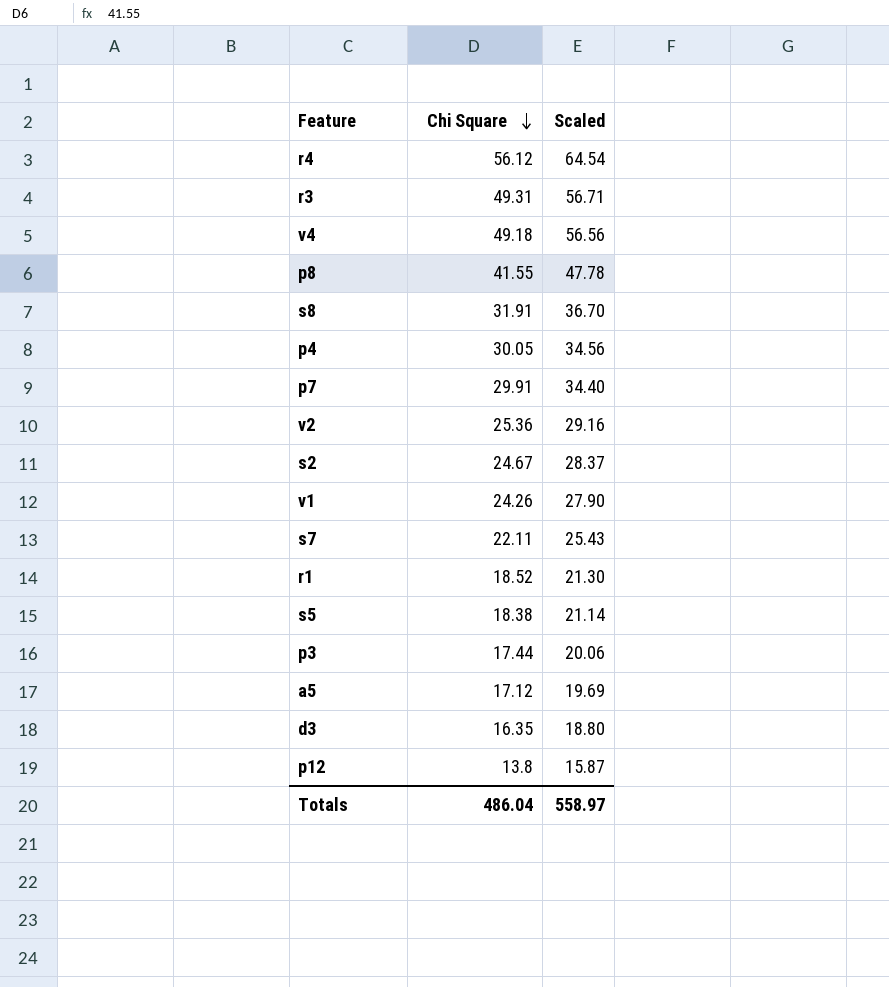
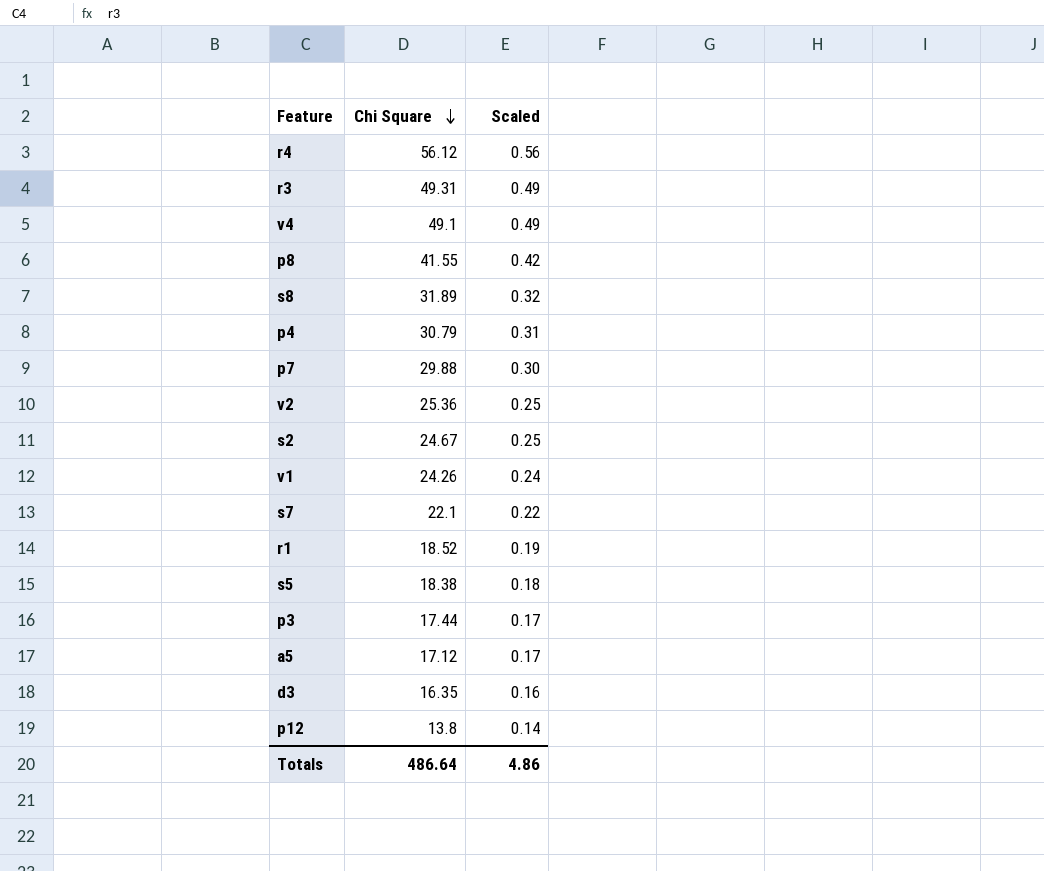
column Scaled | formula: [Chi Square] * 1.15 -> [Chi Square] * 0.01
v4 | Chi Square: 49.18 -> 49.1
s8 | Chi Square: 31.91 -> 31.89
p4 | Chi Square: 30.05 -> 30.79
p7 | Chi Square: 29.91 -> 29.88
s7 | Chi Square: 22.11 -> 22.1
Totals | Chi Square: 486.04 -> 486.64
Totals | Scaled: 558.97 -> 4.86

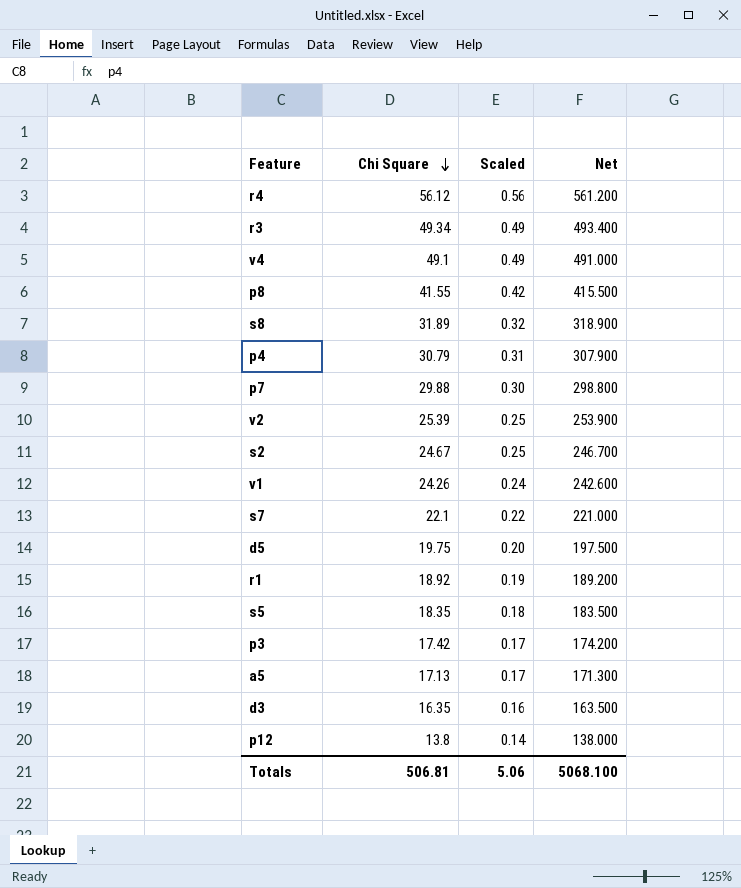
column Net | formula: none -> [Chi Square] * 10
r3 | Chi Square: 49.31 -> 49.34
v2 | Chi Square: 25.36 -> 25.39
row d5: none -> 19.75 | 0.20 | 197.500
r1 | Chi Square: 18.52 -> 18.92
s5 | Chi Square: 18.38 -> 18.35
p3 | Chi Square: 17.44 -> 17.42
a5 | Chi Square: 17.12 -> 17.13
Totals | Chi Square: 486.64 -> 506.81
Totals | Scaled: 4.86 -> 5.06

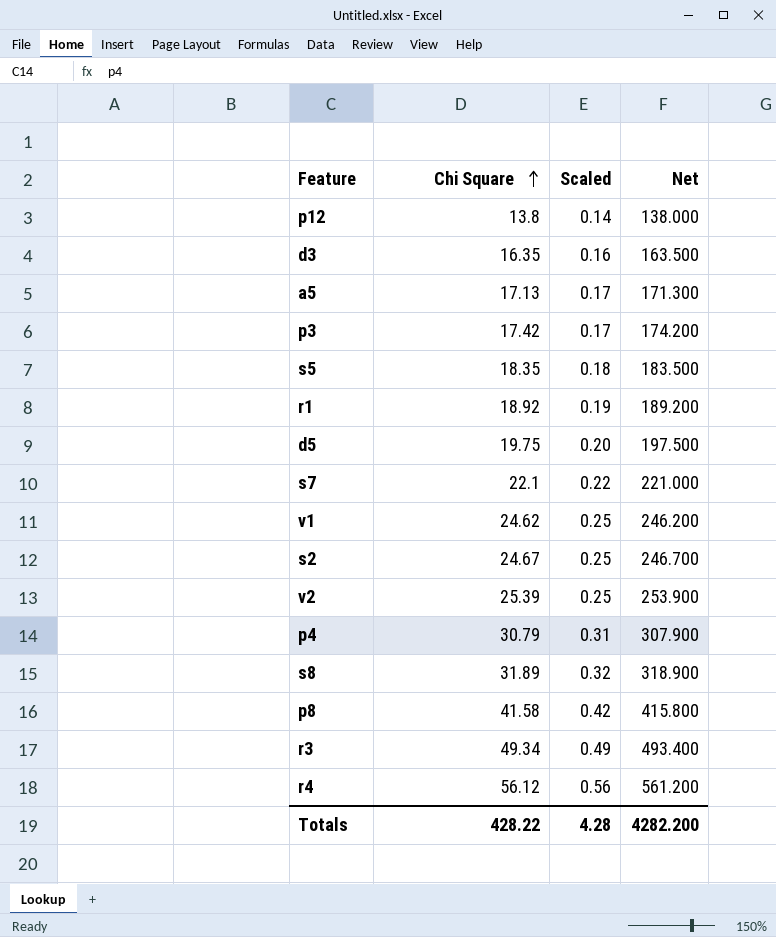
row order: Chi Square descending -> Chi Square ascending
row v4: 49.1 | 0.49 | 491.000 -> none
row p7: 29.88 | 0.30 | 298.800 -> none
v1 | Chi Square: 24.26 -> 24.62
v1 | Scaled: 0.24 -> 0.25
v1 | Net: 242.600 -> 246.200
p8 | Chi Square: 41.55 -> 41.58
p8 | Net: 415.500 -> 415.800
Totals | Chi Square: 506.81 -> 428.22
Totals | Scaled: 5.06 -> 4.28
Totals | Net: 5068.100 -> 4282.200

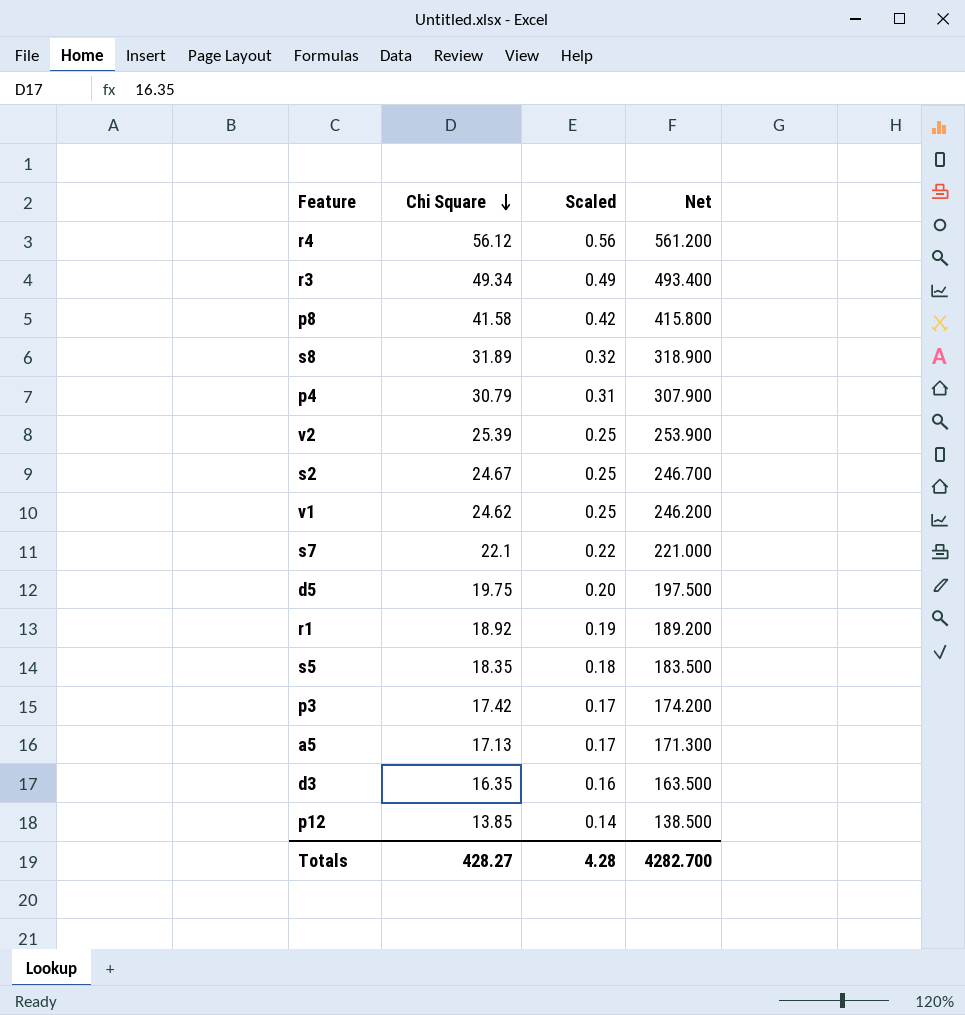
row order: Chi Square ascending -> Chi Square descending
p12 | Chi Square: 13.8 -> 13.85
p12 | Net: 138.000 -> 138.500
Totals | Chi Square: 428.22 -> 428.27
Totals | Net: 4282.200 -> 4282.700

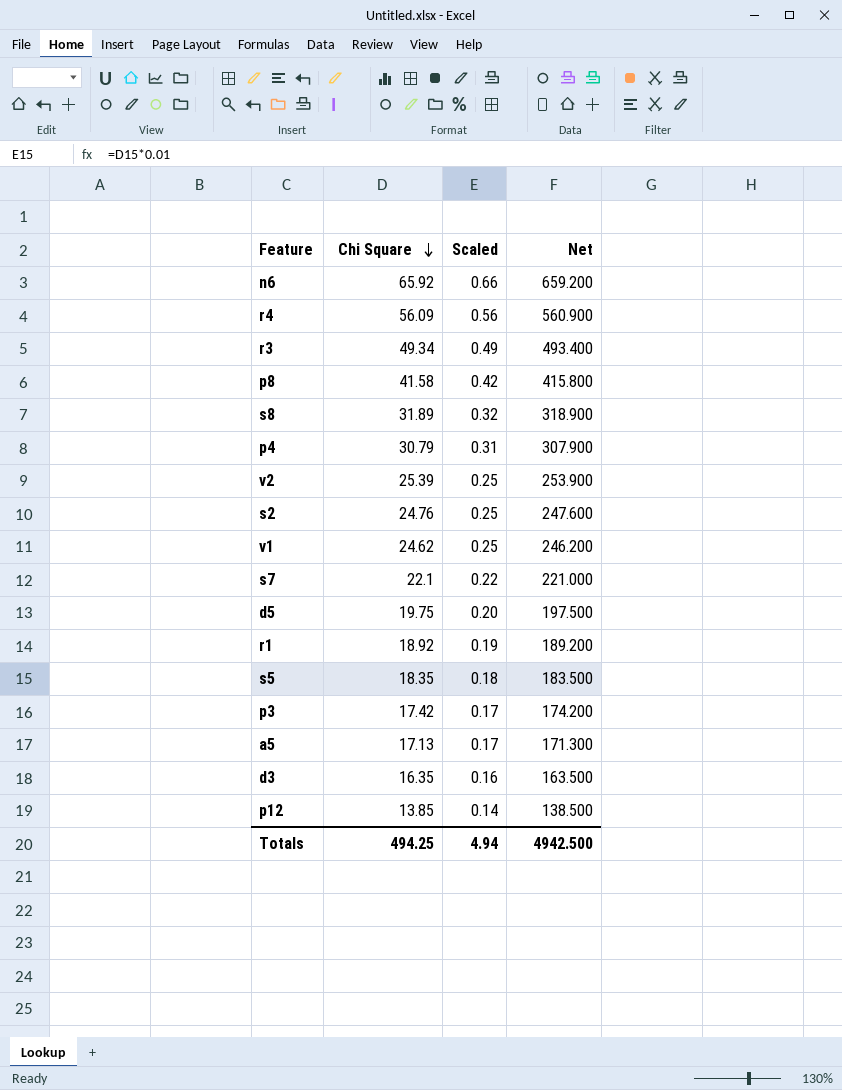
row n6: none -> 65.92 | 0.66 | 659.200
r4 | Chi Square: 56.12 -> 56.09
r4 | Net: 561.200 -> 560.900
s2 | Chi Square: 24.67 -> 24.76
s2 | Net: 246.700 -> 247.600
Totals | Chi Square: 428.27 -> 494.25
Totals | Scaled: 4.28 -> 4.94
Totals | Net: 4282.700 -> 4942.500

